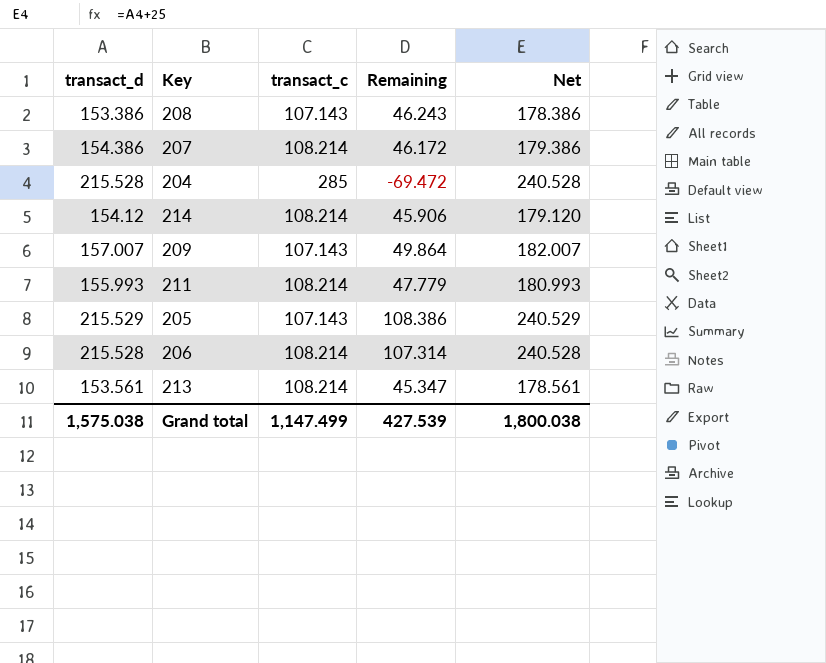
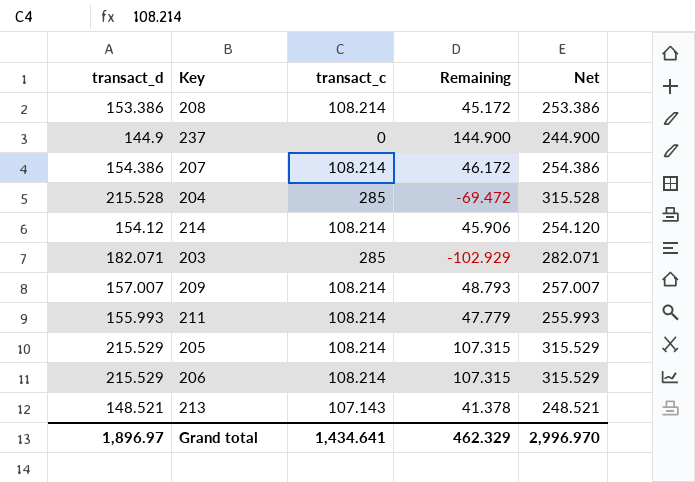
column Net | formula: [transact_d] + 25 -> [transact_d] + 100
208 | transact_c: 107.143 -> 108.214
208 | Remaining: 46.243 -> 45.172
row 237: none -> 144.9 | 0 | 144.900 | 244.900
row 203: none -> 182.071 | 285 | -102.929 | 282.071
209 | transact_c: 107.143 -> 108.214
209 | Remaining: 49.864 -> 48.793
205 | transact_c: 107.143 -> 108.214
205 | Remaining: 108.386 -> 107.315
206 | transact_d: 215.528 -> 215.529
206 | Remaining: 107.314 -> 107.315
213 | transact_d: 153.561 -> 148.521
213 | transact_c: 108.214 -> 107.143
213 | Remaining: 45.347 -> 41.378
Grand total | transact_d: 1,575.038 -> 1,896.97
Grand total | transact_c: 1,147.499 -> 1,434.641
Grand total | Remaining: 427.539 -> 462.329
Grand total | Net: 1,800.038 -> 2,996.970

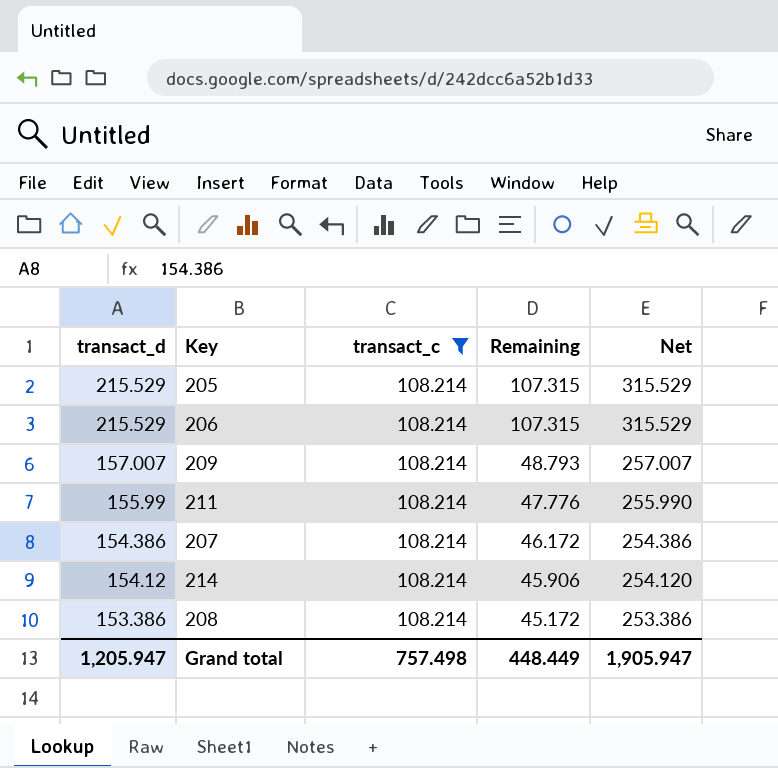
filter: none -> transact_c = 108.214
row order: none -> transact_d descending
211 | transact_d: 155.993 -> 155.99
211 | Remaining: 47.779 -> 47.776
211 | Net: 255.993 -> 255.990
Grand total | transact_d: 1,896.97 -> 1,205.947
Grand total | transact_c: 1,434.641 -> 757.498
Grand total | Remaining: 462.329 -> 448.449
Grand total | Net: 2,996.970 -> 1,905.947

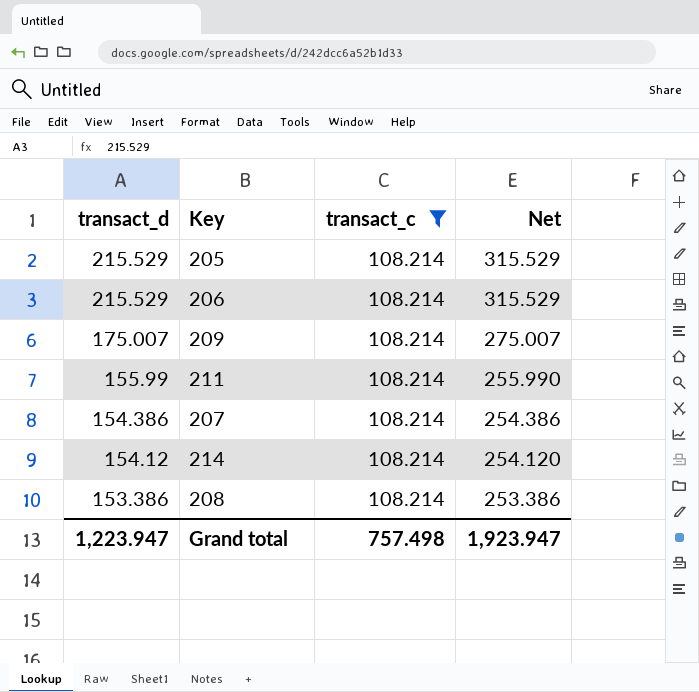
column Remaining | formula: [transact_d] - [transact_c] -> none
209 | transact_d: 157.007 -> 175.007
209 | Net: 257.007 -> 275.007
Grand total | transact_d: 1,205.947 -> 1,223.947
Grand total | Net: 1,905.947 -> 1,923.947

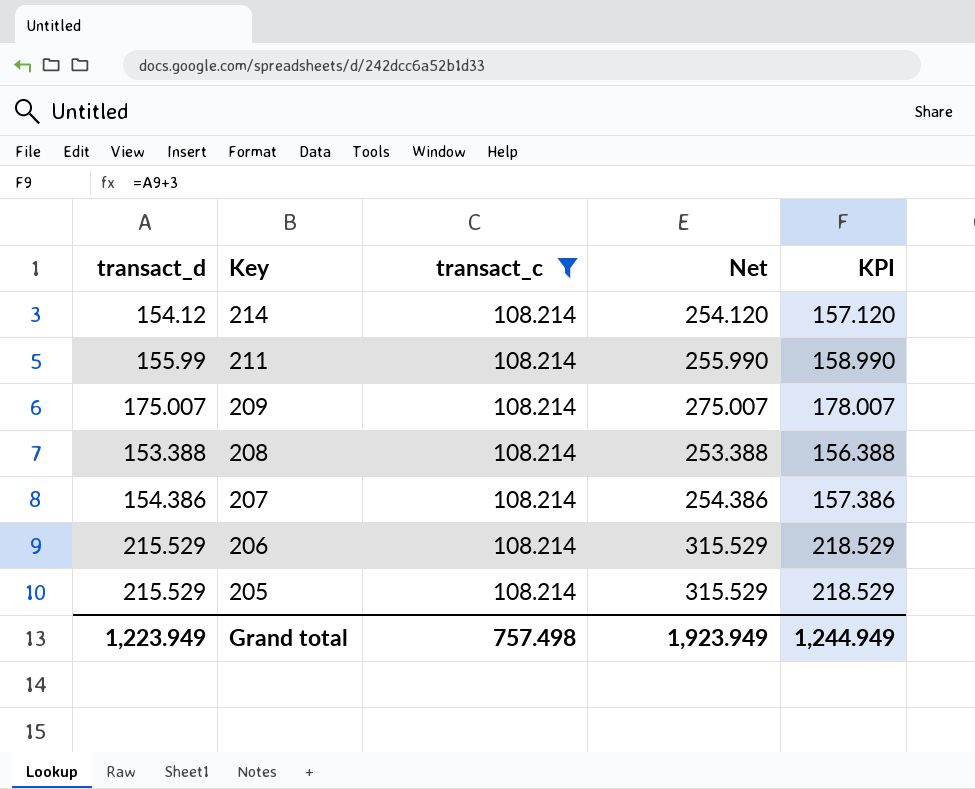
row order: transact_d descending -> Key descending
column KPI | formula: none -> [transact_d] + 3
208 | transact_d: 153.386 -> 153.388
208 | Net: 253.386 -> 253.388
Grand total | transact_d: 1,223.947 -> 1,223.949
Grand total | Net: 1,923.947 -> 1,923.949

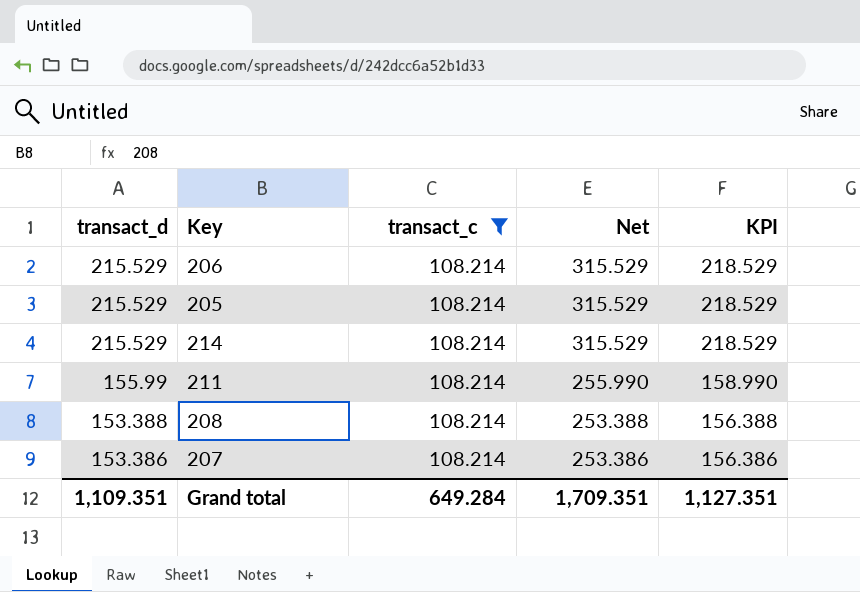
row order: Key descending -> transact_d descending
row 209: 175.007 | 108.214 | 275.007 | 178.007 -> none
214 | transact_d: 154.12 -> 215.529
214 | Net: 254.120 -> 315.529
214 | KPI: 157.120 -> 218.529
207 | transact_d: 154.386 -> 153.386
207 | Net: 254.386 -> 253.386
207 | KPI: 157.386 -> 156.386
Grand total | transact_d: 1,223.949 -> 1,109.351
Grand total | transact_c: 757.498 -> 649.284
Grand total | Net: 1,923.949 -> 1,709.351
Grand total | KPI: 1,244.949 -> 1,127.351

